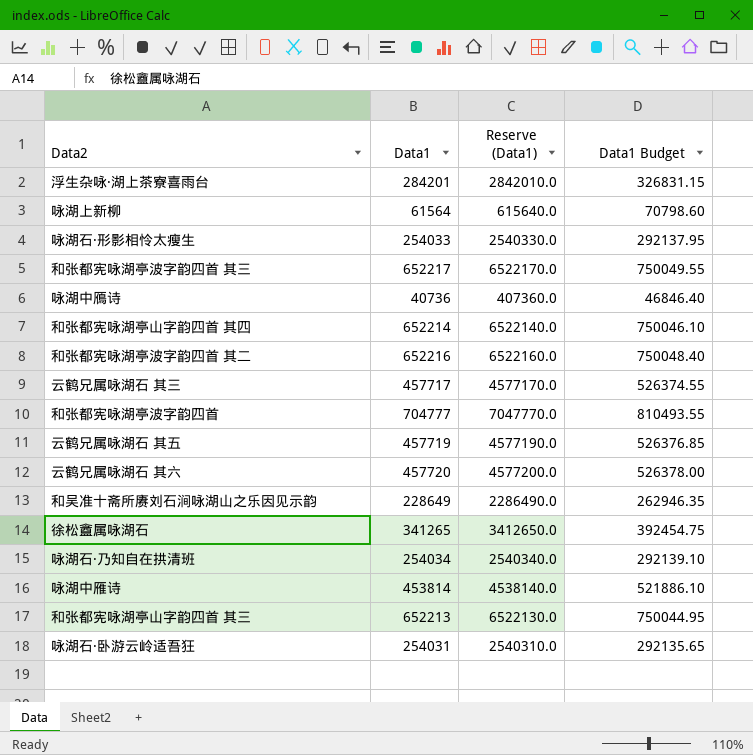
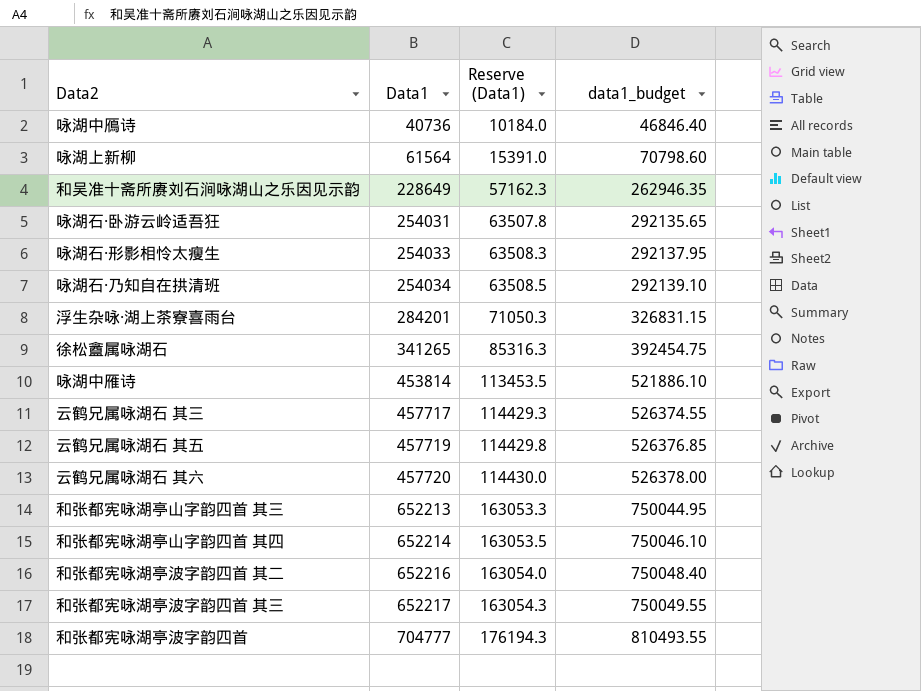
row order: none -> Data1 ascending
column Reserve (Data1) | formula: [Data1] * 10 -> [Data1] * 0.25
column name: Data1 Budget -> data1_budget

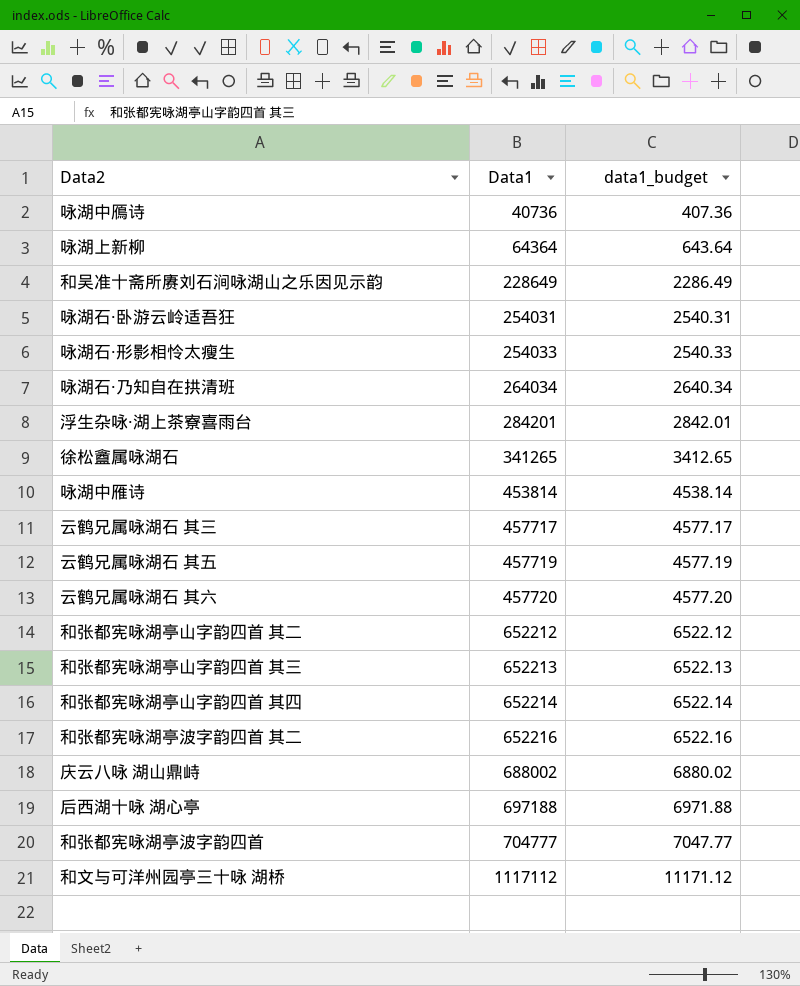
column Reserve (Data1) | formula: [Data1] * 0.25 -> none
column data1_budget | formula: [Data1] * 1.15 -> [Data1] * 0.01
row 和张都宪咏湖亭波字韵四首 其三: 652217 | 163054.3 | 750049.55 -> none
咏湖上新柳 | Data1: 61564 -> 64364
咏湖石·乃知自在拱清班 | Data1: 254034 -> 264034
row 和张都宪咏湖亭山字韵四首 其二: none -> 652212 | 6522.12
row 庆云八咏 湖山鼎峙: none -> 688002 | 6880.02
row 后西湖十咏 湖心亭: none -> 697188 | 6971.88
row 和文与可洋州园亭三十咏 湖桥: none -> 1117112 | 11171.12

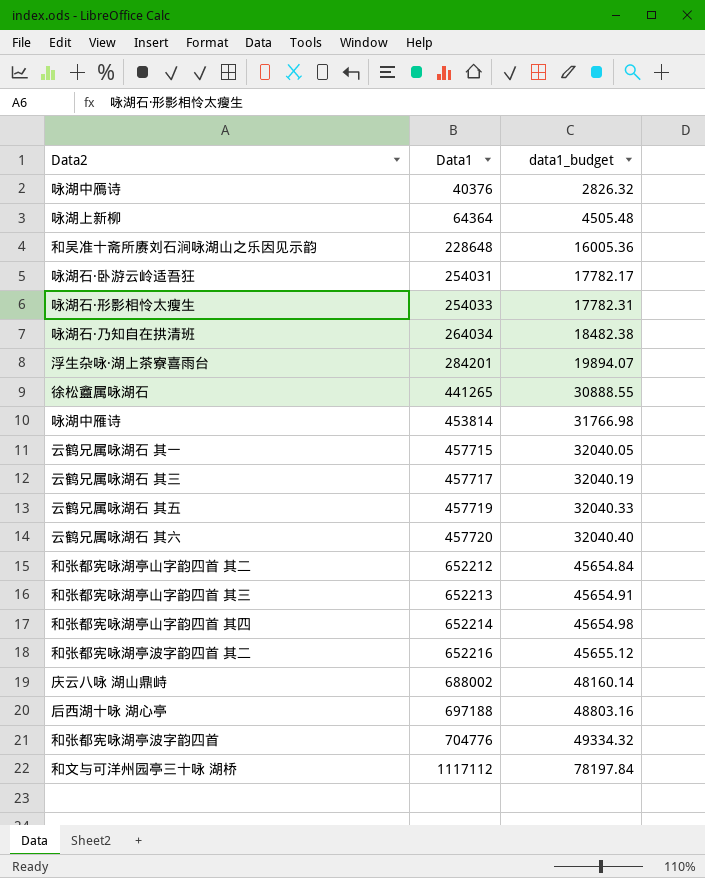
column data1_budget | formula: [Data1] * 0.01 -> [Data1] * 0.07
咏湖中鴈诗 | Data1: 40736 -> 40376
和吴准十斋所赓刘石涧咏湖山之乐因见示韵 | Data1: 228649 -> 228648
徐松盦属咏湖石 | Data1: 341265 -> 441265
row 云鹤兄属咏湖石 其一: none -> 457715 | 32040.05
和张都宪咏湖亭波字韵四首 | Data1: 704777 -> 704776

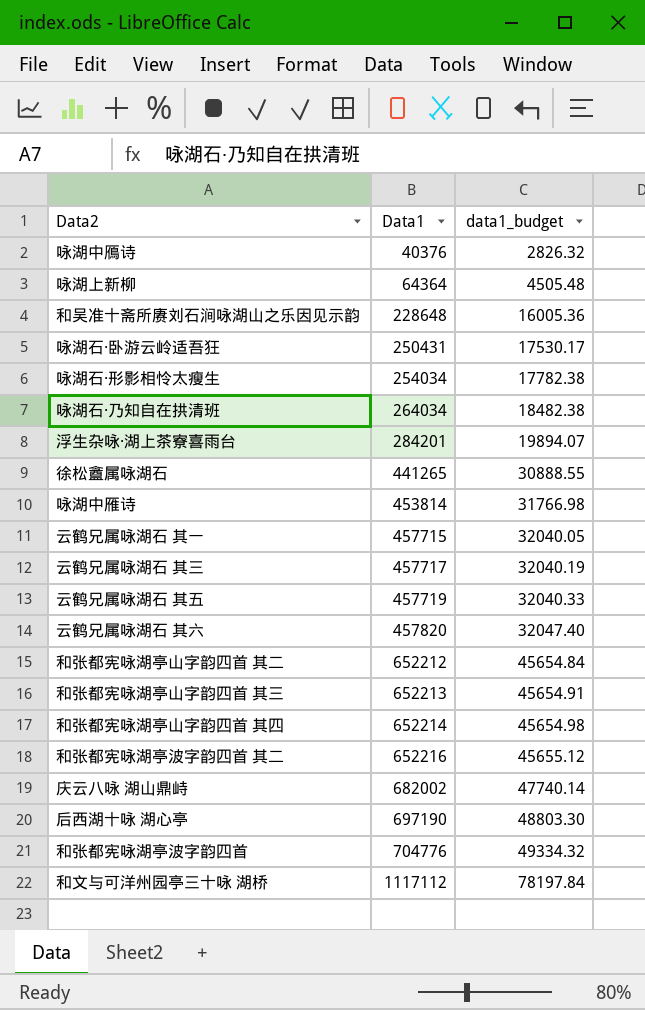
咏湖石·卧游云岭适吾狂 | Data1: 254031 -> 250431
咏湖石·卧游云岭适吾狂 | data1_budget: 17782.17 -> 17530.17
咏湖石·形影相怜太瘦生 | Data1: 254033 -> 254034
咏湖石·形影相怜太瘦生 | data1_budget: 17782.31 -> 17782.38
云鹤兄属咏湖石 其六 | Data1: 457720 -> 457820
云鹤兄属咏湖石 其六 | data1_budget: 32040.40 -> 32047.40
庆云八咏 湖山鼎峙 | Data1: 688002 -> 682002
庆云八咏 湖山鼎峙 | data1_budget: 48160.14 -> 47740.14
后西湖十咏 湖心亭 | Data1: 697188 -> 697190
后西湖十咏 湖心亭 | data1_budget: 48803.16 -> 48803.30

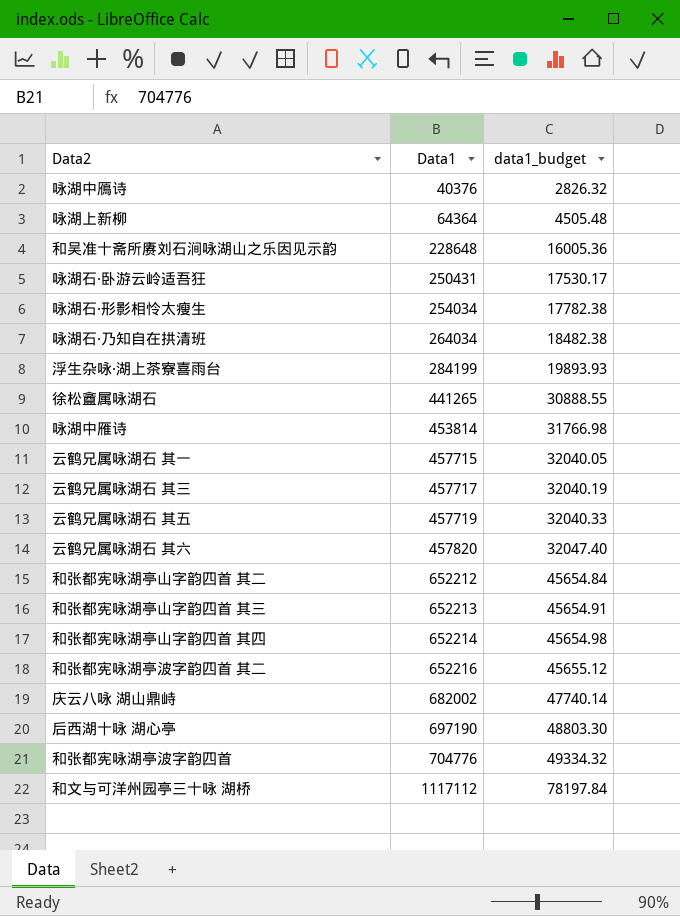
浮生杂咏·湖上茶寮喜雨台 | Data1: 284201 -> 284199
浮生杂咏·湖上茶寮喜雨台 | data1_budget: 19894.07 -> 19893.93

